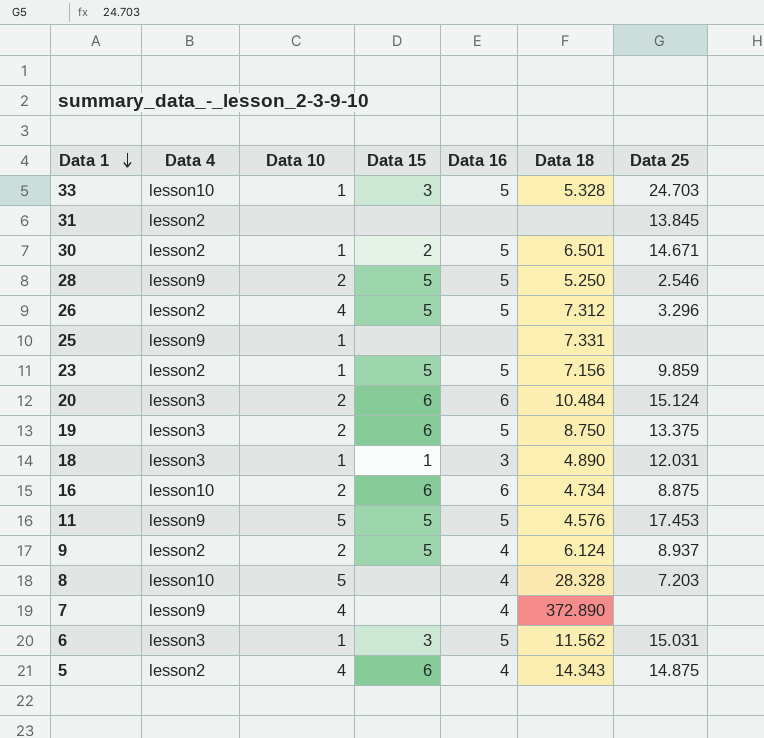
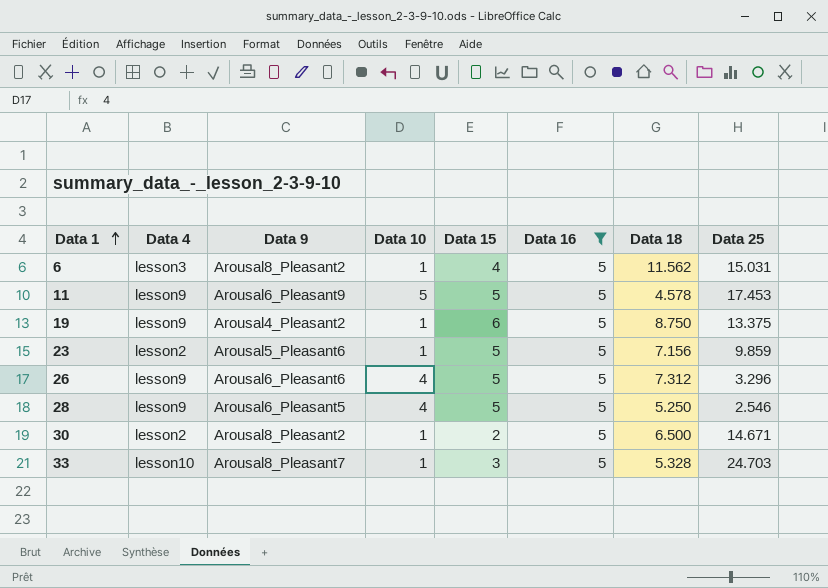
filter: none -> Data 16 = 5
row order: Data 1 descending -> Data 1 ascending
column Data 9 | position: none -> 3
6 | Data 15: 3 -> 4
11 | Data 18: 4.576 -> 4.578
19 | Data 4: lesson3 -> lesson9
19 | Data 10: 2 -> 1
26 | Data 4: lesson2 -> lesson9
28 | Data 10: 2 -> 4
30 | Data 18: 6.501 -> 6.500

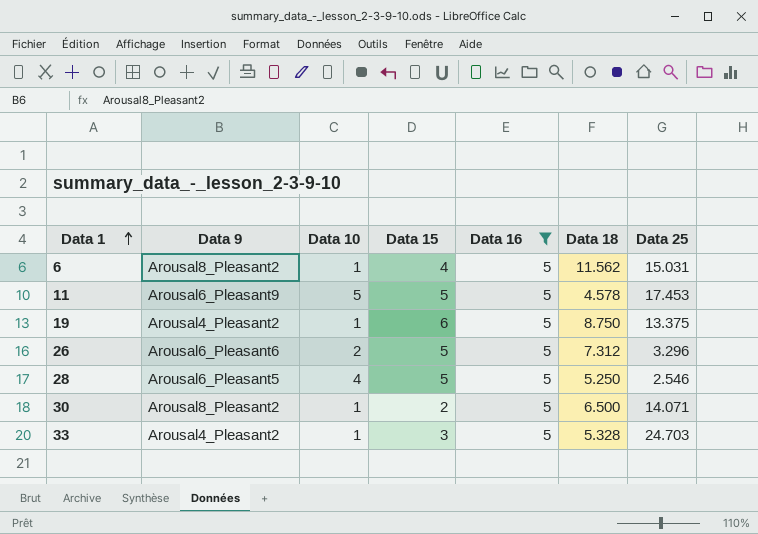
column Data 4 | position: 2 -> none
row 23: lesson2 | Arousal5_Pleasant6 | 1 | 5 | 5 | 7.156 | 9.859 -> none
26 | Data 10: 4 -> 2
30 | Data 25: 14.671 -> 14.071
33 | Data 9: Arousal8_Pleasant7 -> Arousal4_Pleasant2

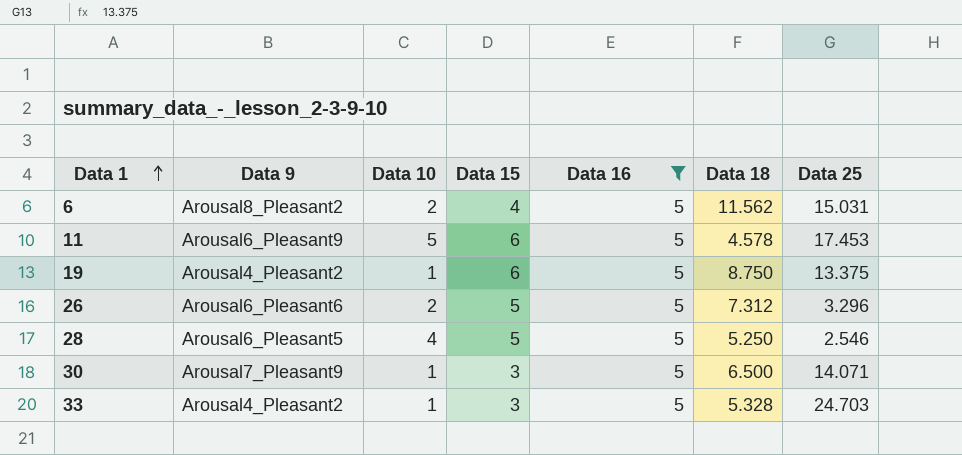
6 | Data 10: 1 -> 2
11 | Data 15: 5 -> 6
30 | Data 9: Arousal8_Pleasant2 -> Arousal7_Pleasant9
30 | Data 15: 2 -> 3

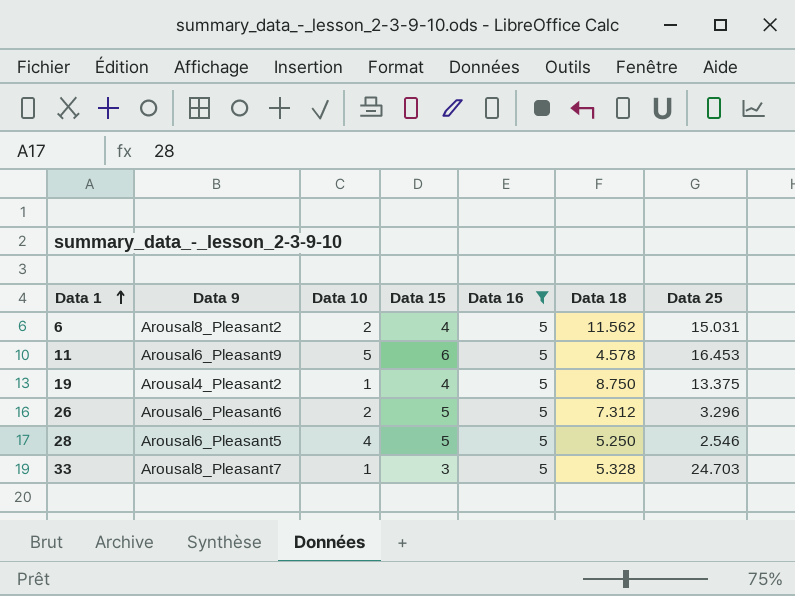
row 30: Arousal7_Pleasant9 | 1 | 3 | 5 | 6.500 | 14.071 -> none
11 | Data 25: 17.453 -> 16.453
19 | Data 15: 6 -> 4
33 | Data 9: Arousal4_Pleasant2 -> Arousal8_Pleasant7

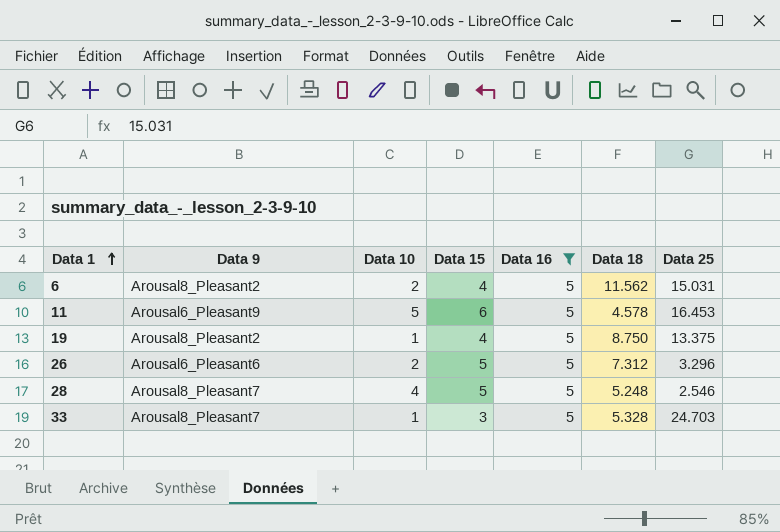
19 | Data 9: Arousal4_Pleasant2 -> Arousal8_Pleasant2
28 | Data 9: Arousal6_Pleasant5 -> Arousal8_Pleasant7
28 | Data 18: 5.250 -> 5.248

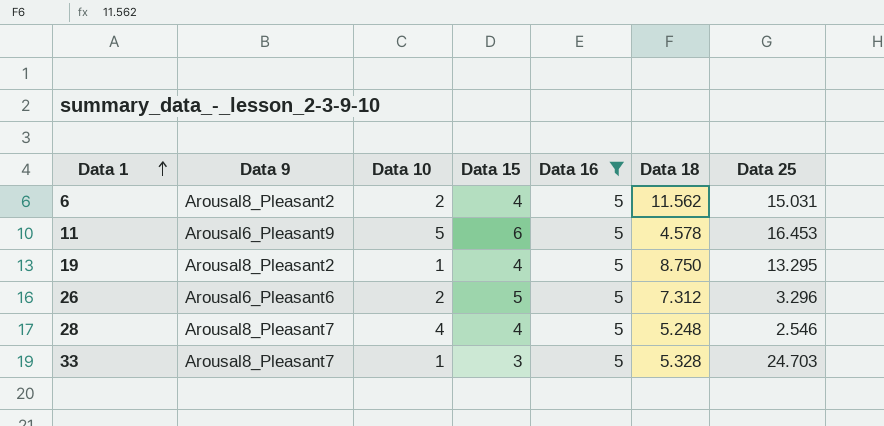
19 | Data 25: 13.375 -> 13.295
28 | Data 15: 5 -> 4

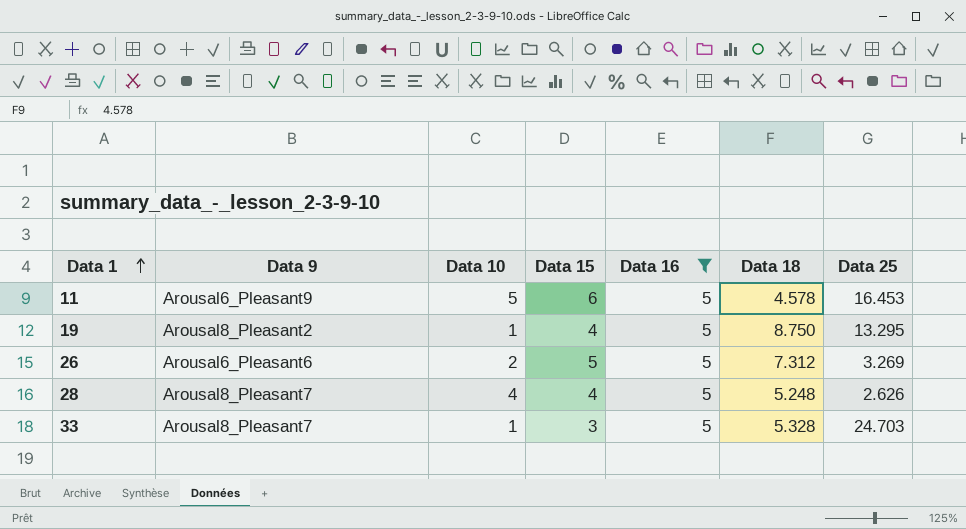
row 6: Arousal8_Pleasant2 | 2 | 4 | 5 | 11.562 | 15.031 -> none
26 | Data 25: 3.296 -> 3.269
28 | Data 25: 2.546 -> 2.626

